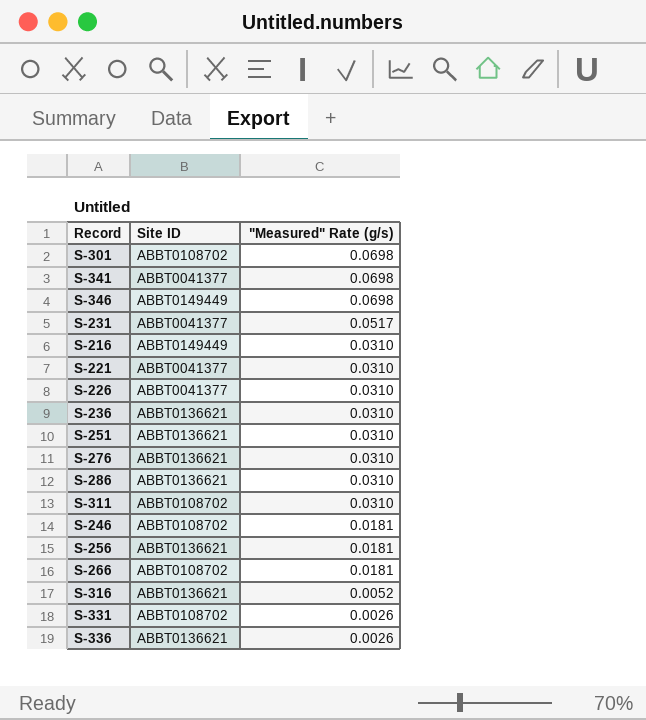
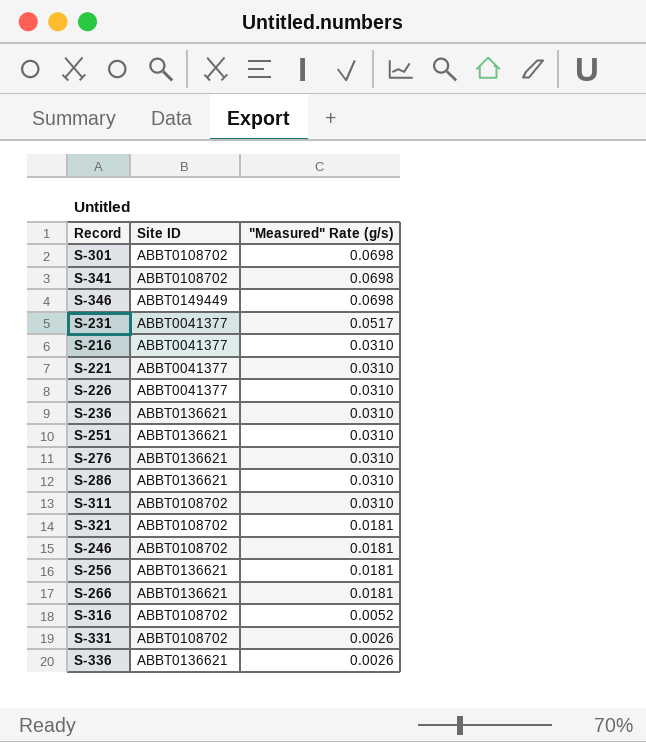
S-341 | Site ID: ABBT0041377 -> ABBT0108702
S-216 | Site ID: ABBT0149449 -> ABBT0041377
row S-321: none -> ABBT0108702 | 0.0181
S-266 | Site ID: ABBT0108702 -> ABBT0136621
S-316 | Site ID: ABBT0136621 -> ABBT0108702

